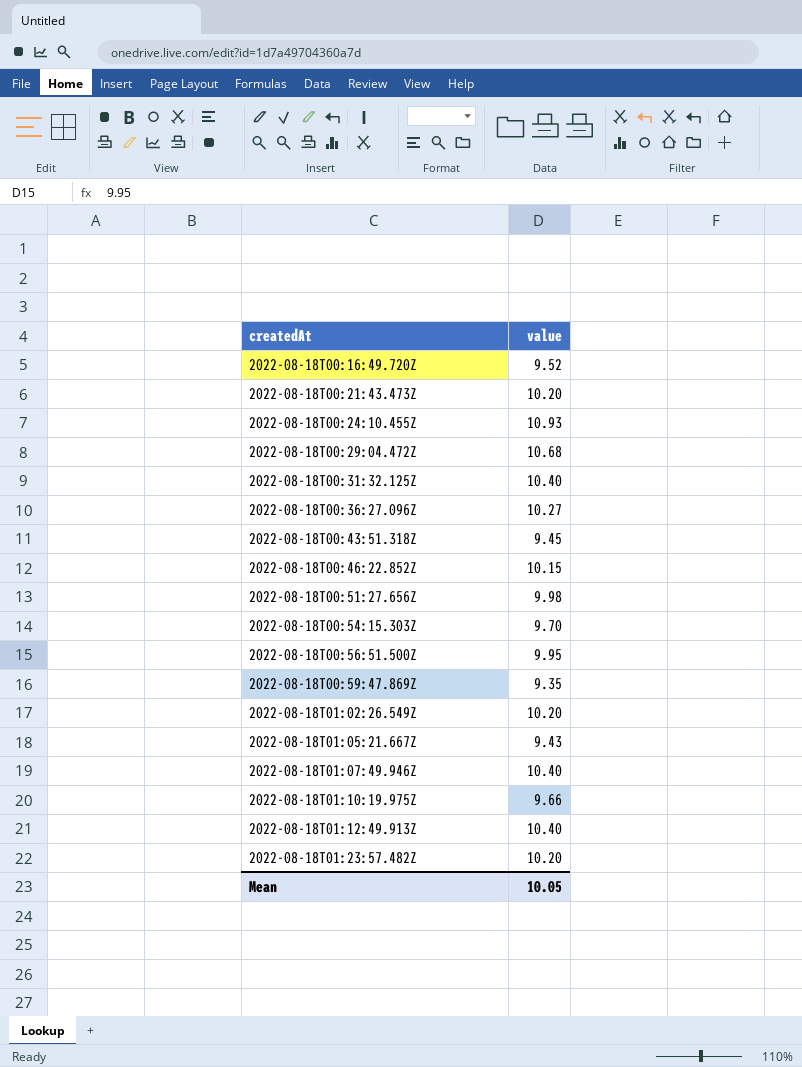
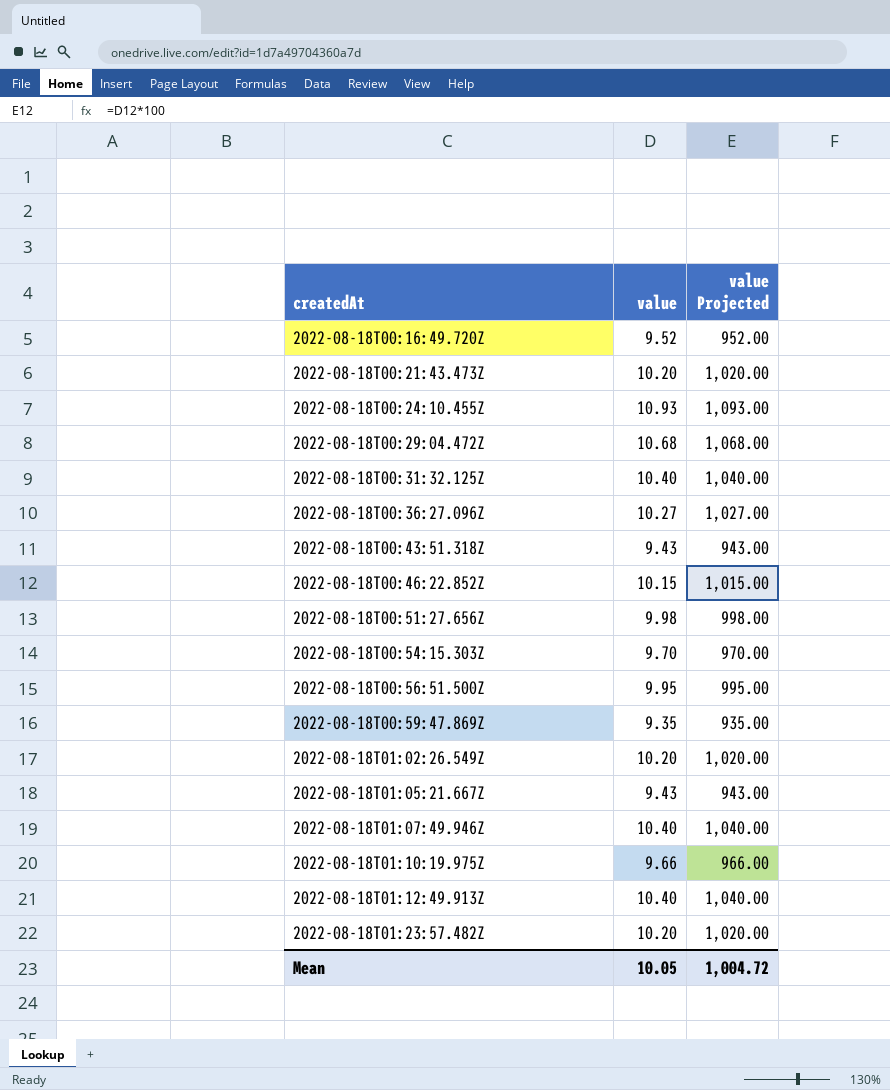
column value Projected | formula: none -> [value] * 100
2022-08-18T00:43:51.318Z | value: 9.45 -> 9.43

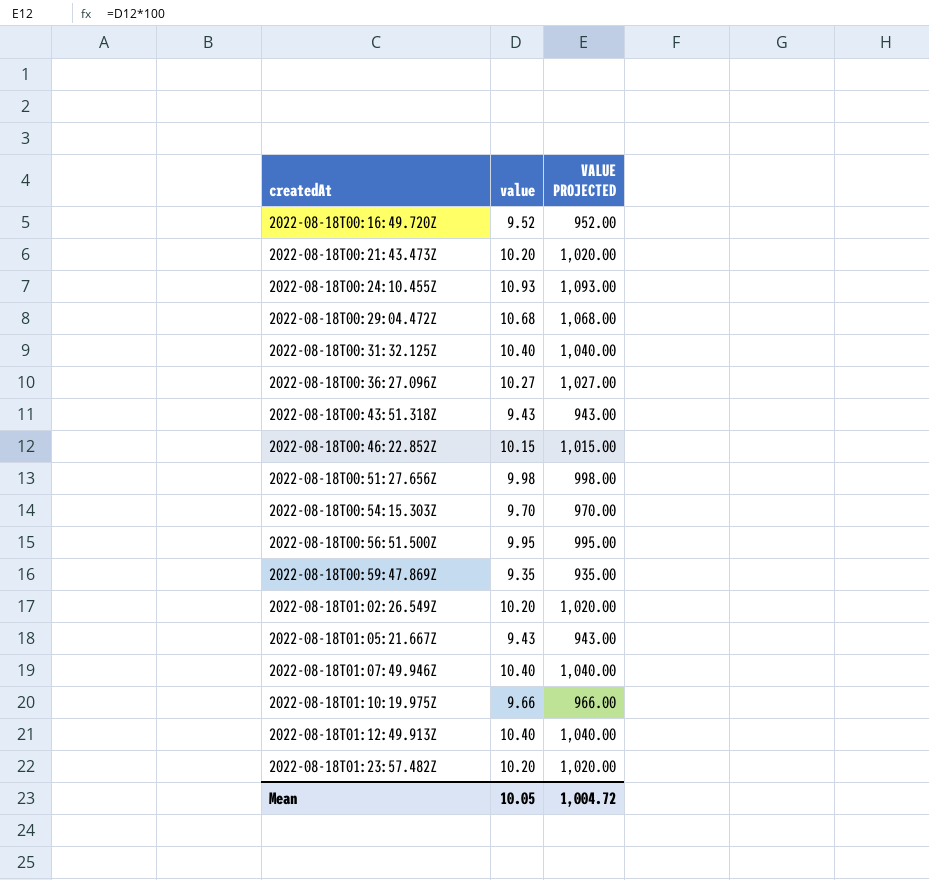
column name: value Projected -> VALUE PROJECTED

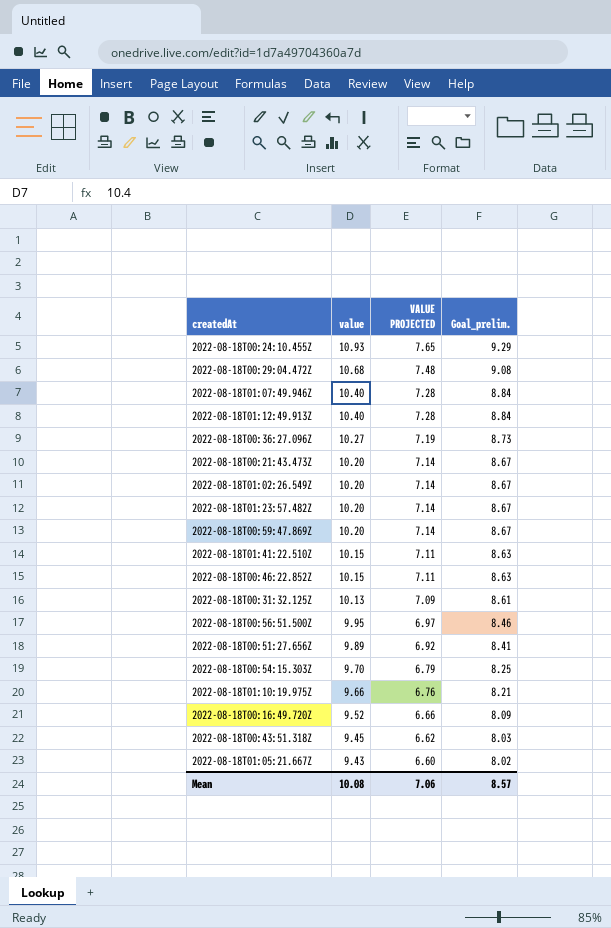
row order: createdAt ascending -> value descending
column VALUE PROJECTED | formula: [value] * 100 -> [value] * 0.7
column Goal_prelim. | formula: none -> [value] * 0.85
2022-08-18T00:59:47.869Z | value: 9.35 -> 10.20
row 2022-08-18T01:41:22.510Z: none -> 10.15 | 7.11 | 8.63
2022-08-18T00:31:32.125Z | value: 10.40 -> 10.13
2022-08-18T00:51:27.656Z | value: 9.98 -> 9.89
2022-08-18T00:43:51.318Z | value: 9.43 -> 9.45
Mean | value: 10.05 -> 10.08
Mean | VALUE PROJECTED: 1,004.72 -> 7.06

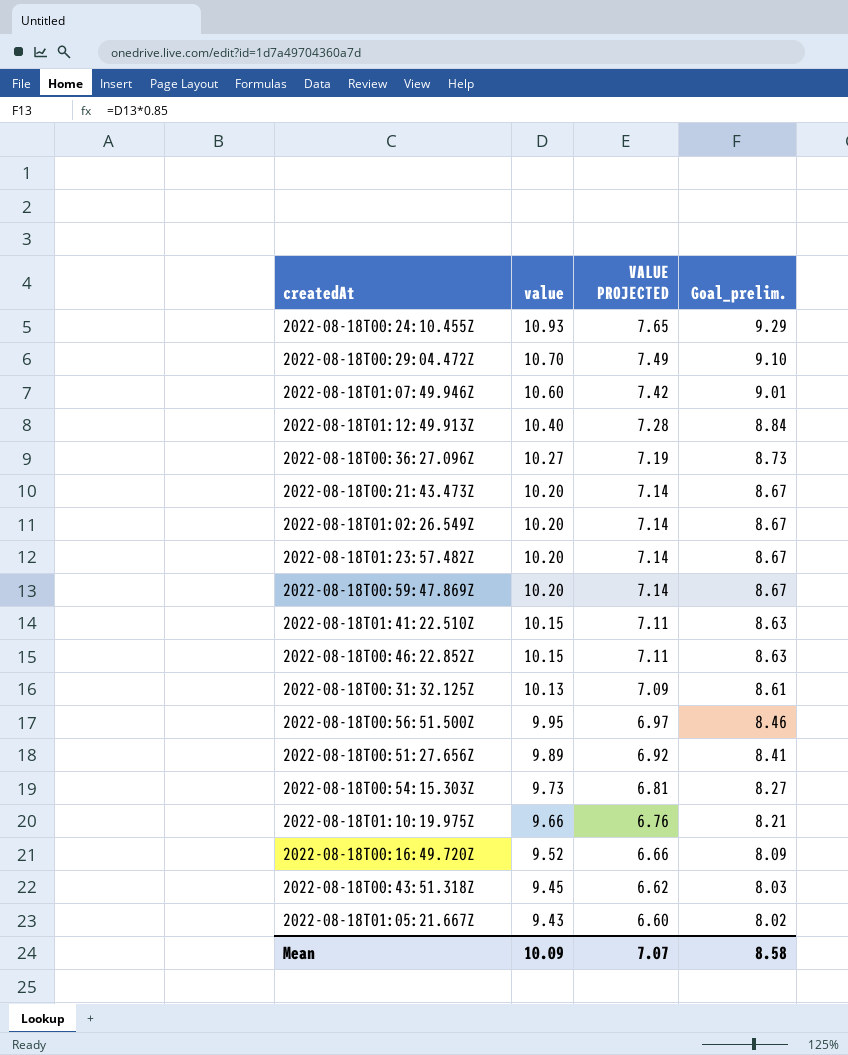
2022-08-18T00:29:04.472Z | value: 10.68 -> 10.70
2022-08-18T00:29:04.472Z | VALUE PROJECTED: 7.48 -> 7.49
2022-08-18T00:29:04.472Z | Goal_prelim.: 9.08 -> 9.10
2022-08-18T01:07:49.946Z | value: 10.40 -> 10.60
2022-08-18T01:07:49.946Z | VALUE PROJECTED: 7.28 -> 7.42
2022-08-18T01:07:49.946Z | Goal_prelim.: 8.84 -> 9.01
2022-08-18T00:54:15.303Z | value: 9.70 -> 9.73
2022-08-18T00:54:15.303Z | VALUE PROJECTED: 6.79 -> 6.81
2022-08-18T00:54:15.303Z | Goal_prelim.: 8.25 -> 8.27
Mean | value: 10.08 -> 10.09
Mean | VALUE PROJECTED: 7.06 -> 7.07
Mean | Goal_prelim.: 8.57 -> 8.58

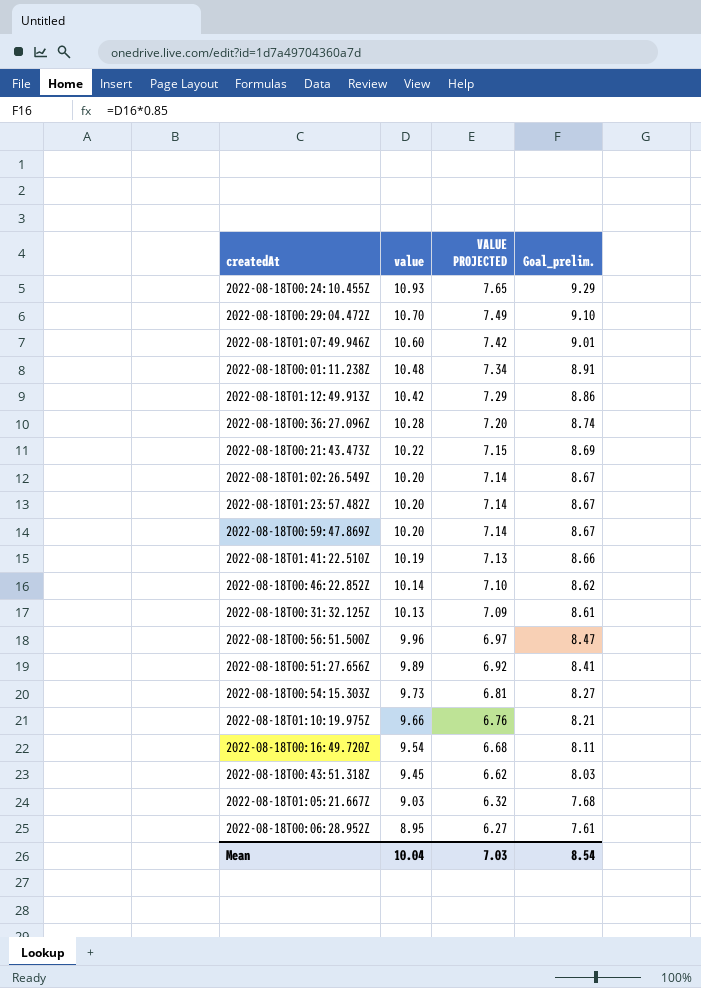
row 2022-08-18T00:01:11.238Z: none -> 10.48 | 7.34 | 8.91
2022-08-18T01:12:49.913Z | value: 10.40 -> 10.42
2022-08-18T01:12:49.913Z | VALUE PROJECTED: 7.28 -> 7.29
2022-08-18T01:12:49.913Z | Goal_prelim.: 8.84 -> 8.86
2022-08-18T00:36:27.096Z | value: 10.27 -> 10.28
2022-08-18T00:36:27.096Z | VALUE PROJECTED: 7.19 -> 7.20
2022-08-18T00:36:27.096Z | Goal_prelim.: 8.73 -> 8.74
2022-08-18T00:21:43.473Z | value: 10.20 -> 10.22
2022-08-18T00:21:43.473Z | VALUE PROJECTED: 7.14 -> 7.15
2022-08-18T00:21:43.473Z | Goal_prelim.: 8.67 -> 8.69
2022-08-18T01:41:22.510Z | value: 10.15 -> 10.19
2022-08-18T01:41:22.510Z | VALUE PROJECTED: 7.11 -> 7.13
2022-08-18T01:41:22.510Z | Goal_prelim.: 8.63 -> 8.66
2022-08-18T00:46:22.852Z | value: 10.15 -> 10.14
2022-08-18T00:46:22.852Z | VALUE PROJECTED: 7.11 -> 7.10
2022-08-18T00:46:22.852Z | Goal_prelim.: 8.63 -> 8.62
2022-08-18T00:56:51.500Z | value: 9.95 -> 9.96
2022-08-18T00:56:51.500Z | Goal_prelim.: 8.46 -> 8.47
2022-08-18T00:16:49.720Z | value: 9.52 -> 9.54
2022-08-18T00:16:49.720Z | VALUE PROJECTED: 6.66 -> 6.68
2022-08-18T00:16:49.720Z | Goal_prelim.: 8.09 -> 8.11
2022-08-18T01:05:21.667Z | value: 9.43 -> 9.03
2022-08-18T01:05:21.667Z | VALUE PROJECTED: 6.60 -> 6.32
2022-08-18T01:05:21.667Z | Goal_prelim.: 8.02 -> 7.68
row 2022-08-18T00:06:28.952Z: none -> 8.95 | 6.27 | 7.61
Mean | value: 10.09 -> 10.04
Mean | VALUE PROJECTED: 7.07 -> 7.03
Mean | Goal_prelim.: 8.58 -> 8.54

